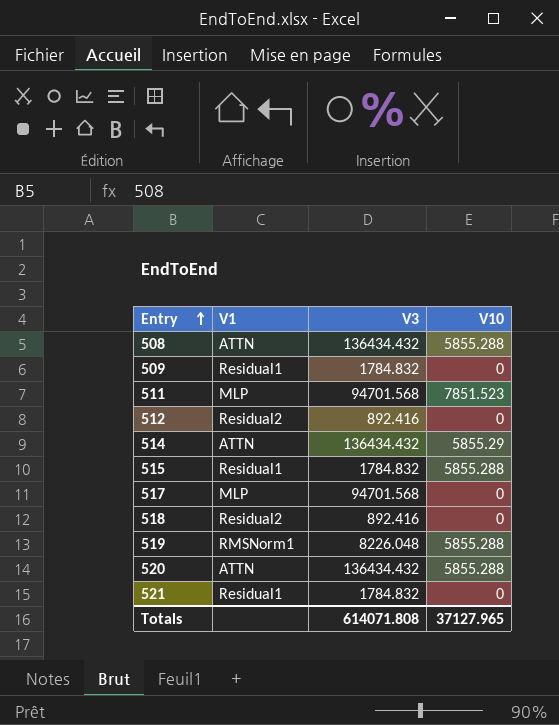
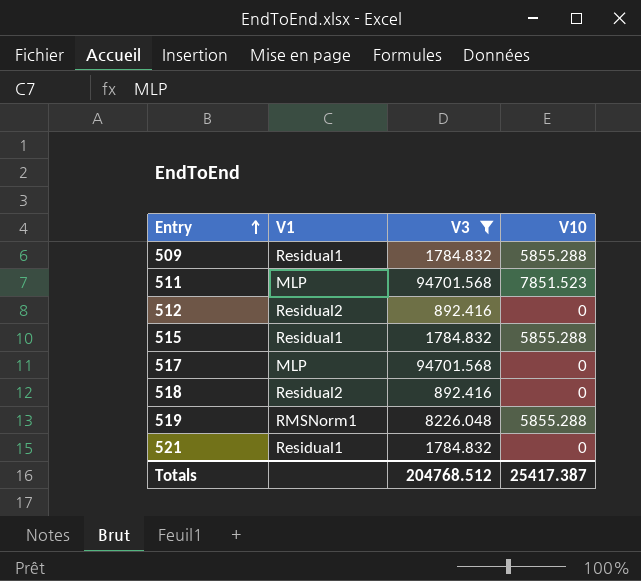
filter: none -> V3 != 136434.432
509 | V10: 0 -> 5855.288
Totals | V3: 614071.808 -> 204768.512
Totals | V10: 37127.965 -> 25417.387

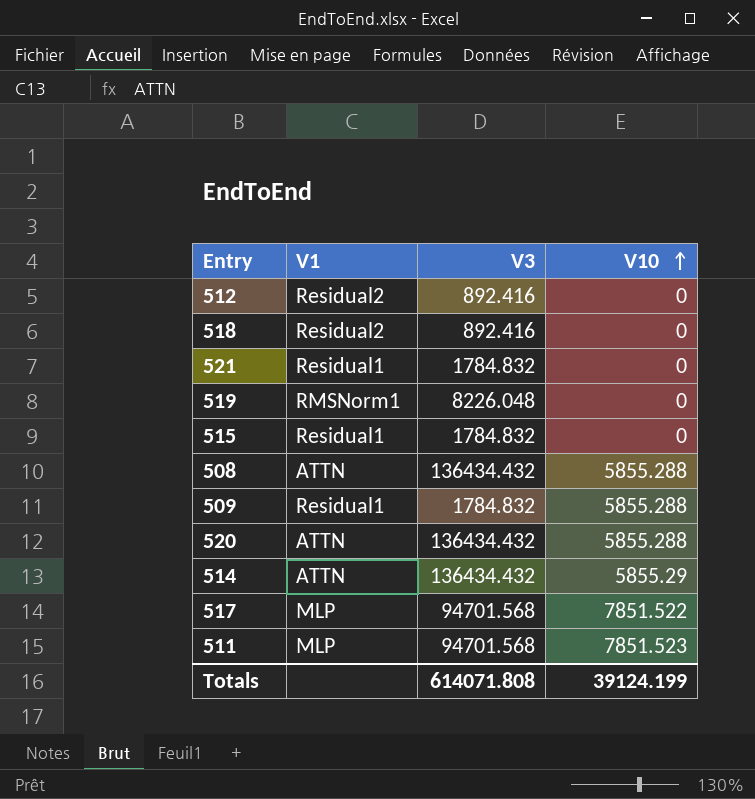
filter: V3 != 136434.432 -> none
row order: Entry ascending -> V10 ascending
519 | V10: 5855.288 -> 0
515 | V10: 5855.288 -> 0
517 | V10: 0 -> 7851.522
Totals | V3: 204768.512 -> 614071.808
Totals | V10: 25417.387 -> 39124.199

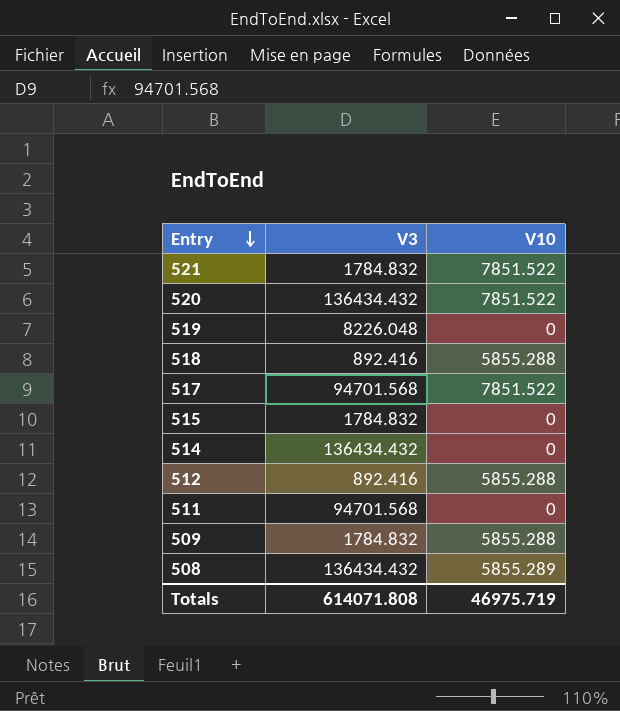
row order: V10 ascending -> Entry descending
column V1 | position: 2 -> none
521 | V10: 0 -> 7851.522
520 | V10: 5855.288 -> 7851.522
518 | V10: 0 -> 5855.288
514 | V10: 5855.29 -> 0
512 | V10: 0 -> 5855.288
511 | V10: 7851.523 -> 0
508 | V10: 5855.288 -> 5855.289
Totals | V10: 39124.199 -> 46975.719

